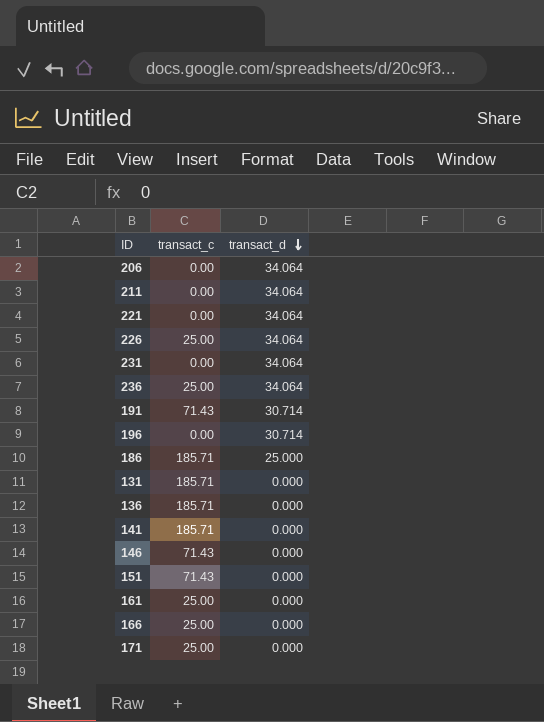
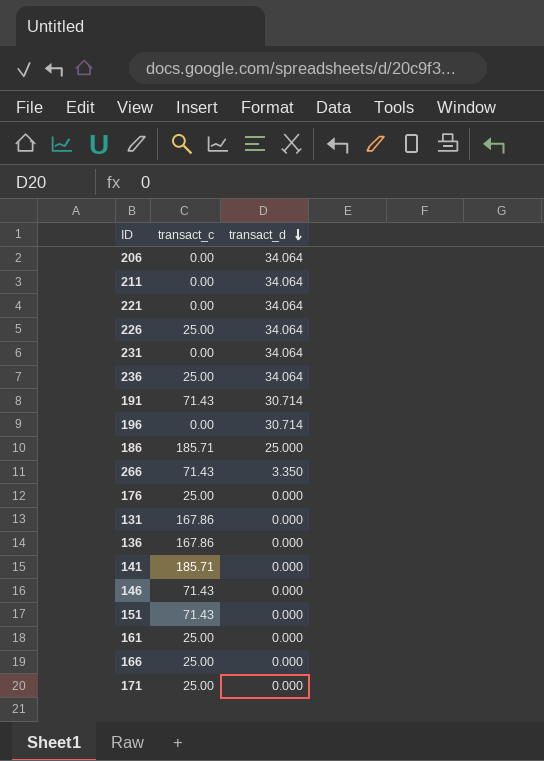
row 266: none -> 71.43 | 3.350
row 176: none -> 25.00 | 0.000
131 | transact_c: 185.71 -> 167.86
136 | transact_c: 185.71 -> 167.86

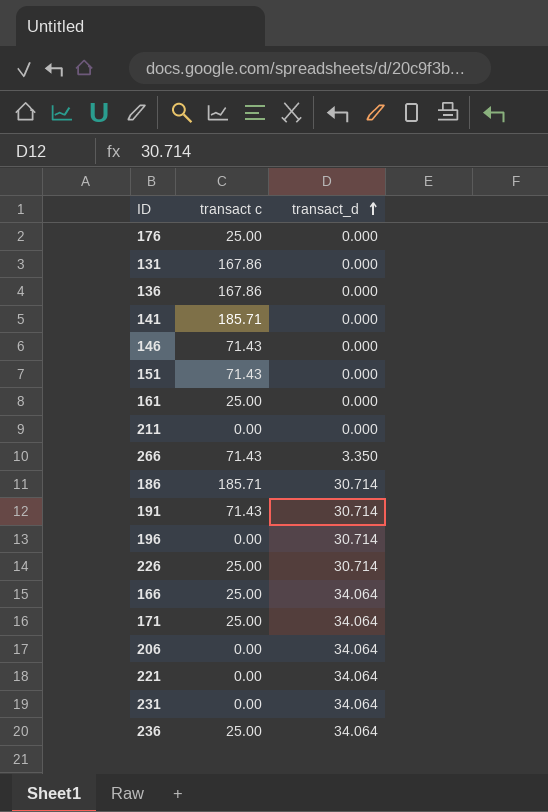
row order: transact_d descending -> transact_d ascending
column name: transact_c -> transact c
211 | transact_d: 34.064 -> 0.000
186 | transact_d: 25.000 -> 30.714
226 | transact_d: 34.064 -> 30.714
166 | transact_d: 0.000 -> 34.064
171 | transact_d: 0.000 -> 34.064

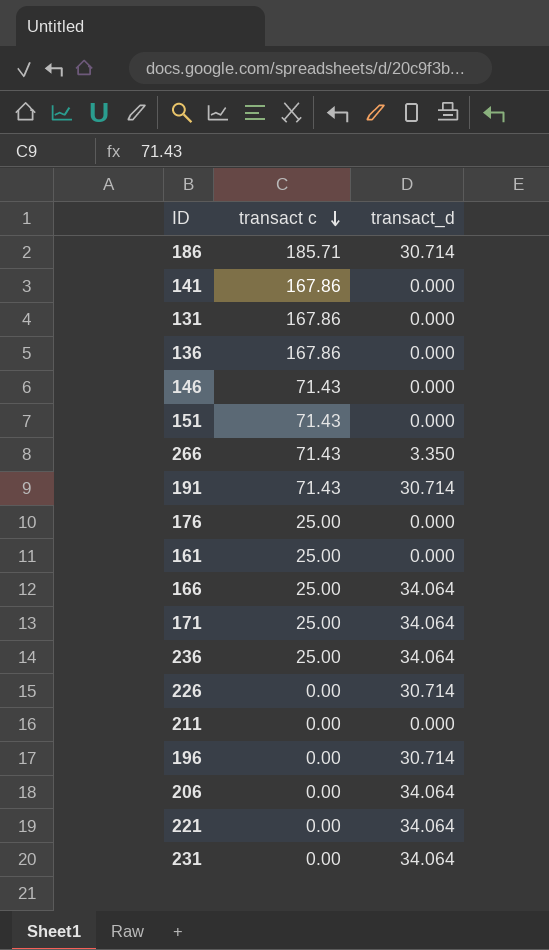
row order: transact_d ascending -> transact c descending
141 | transact c: 185.71 -> 167.86
226 | transact c: 25.00 -> 0.00

